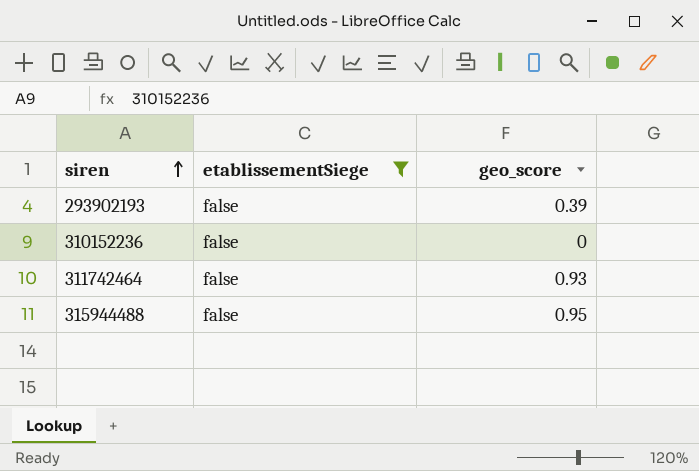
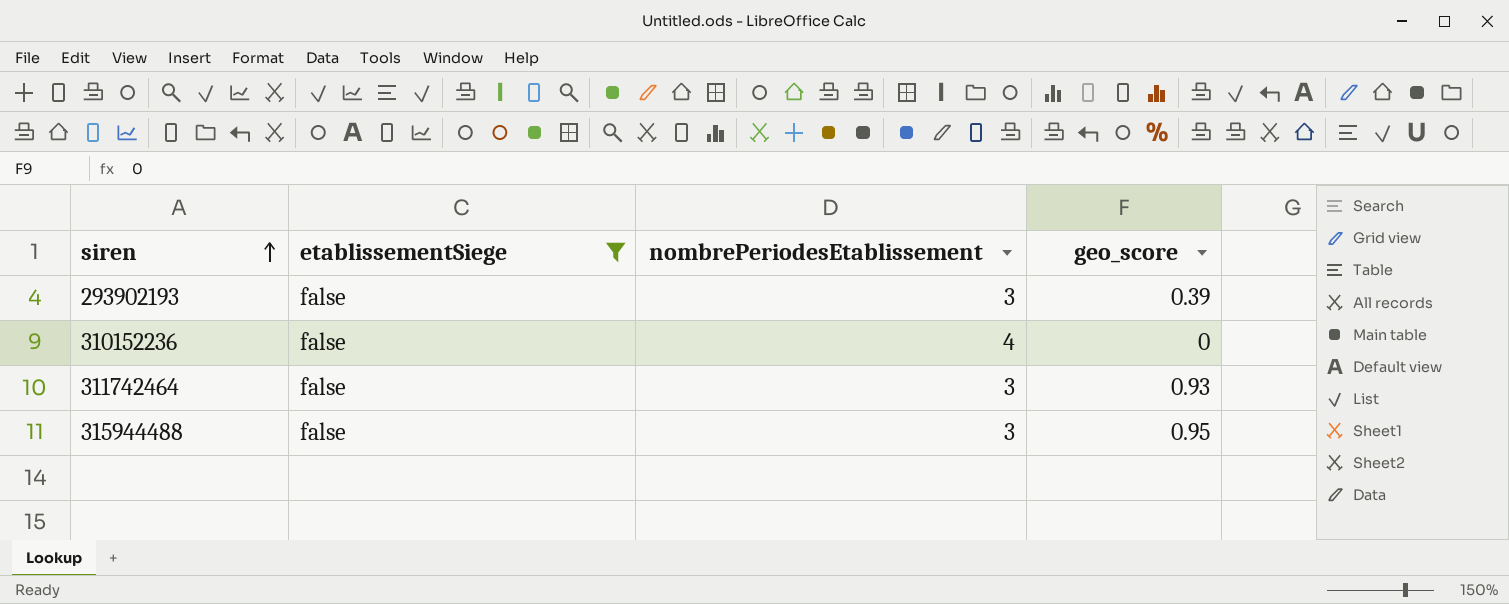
column nombrePeriodesEtablissement | position: none -> 3

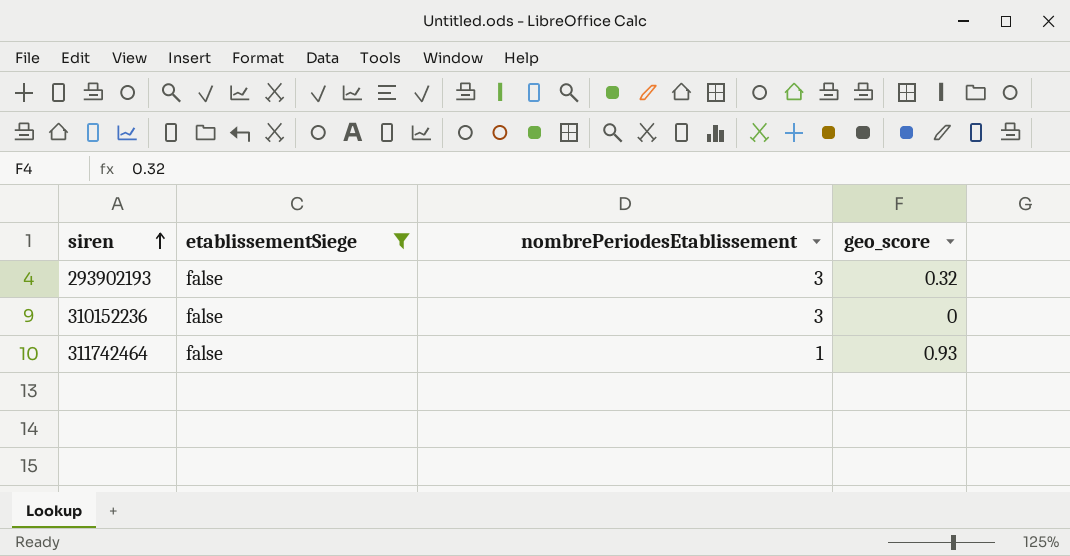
row 315944488: false | 3 | 0.95 -> none
293902193 | geo_score: 0.39 -> 0.32
310152236 | nombrePeriodesEtablissement: 4 -> 3
311742464 | nombrePeriodesEtablissement: 3 -> 1

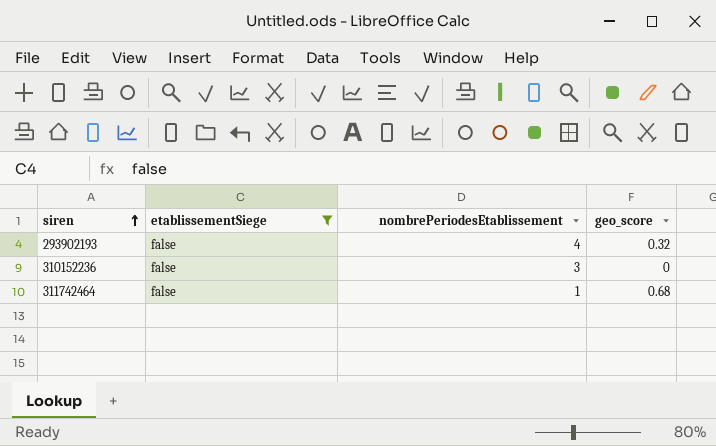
293902193 | nombrePeriodesEtablissement: 3 -> 4
311742464 | geo_score: 0.93 -> 0.68

